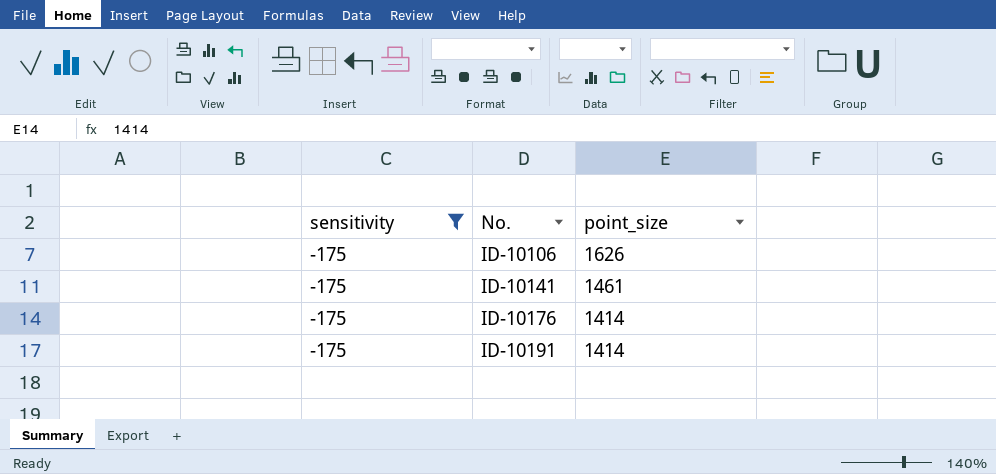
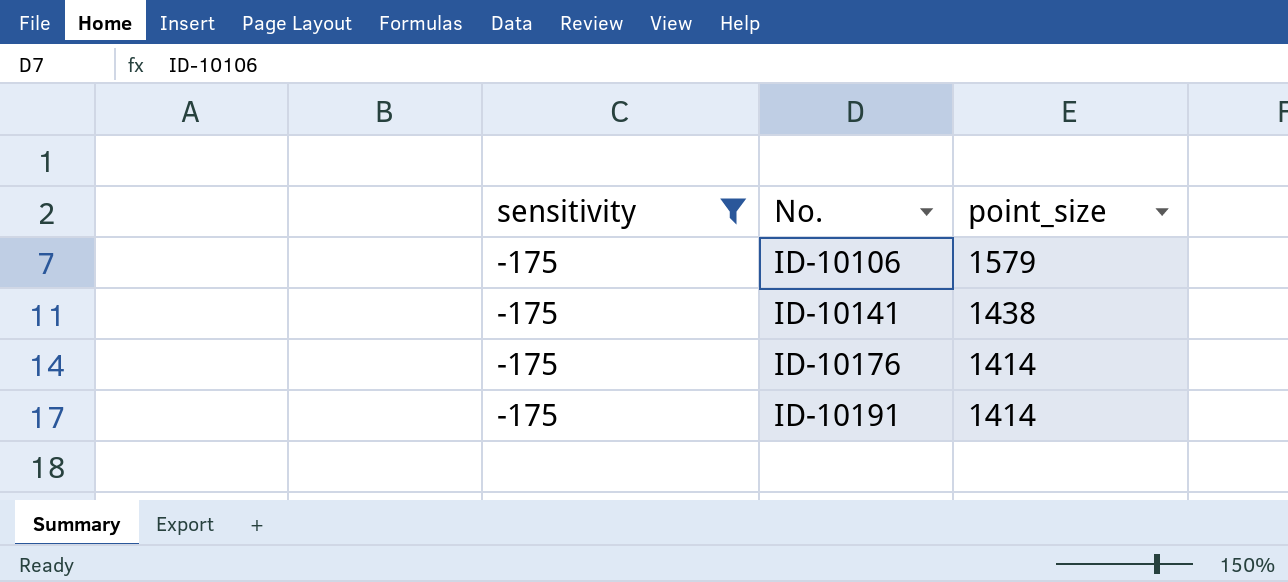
ID-10106 | point_size: 1626 -> 1579
ID-10141 | point_size: 1461 -> 1438

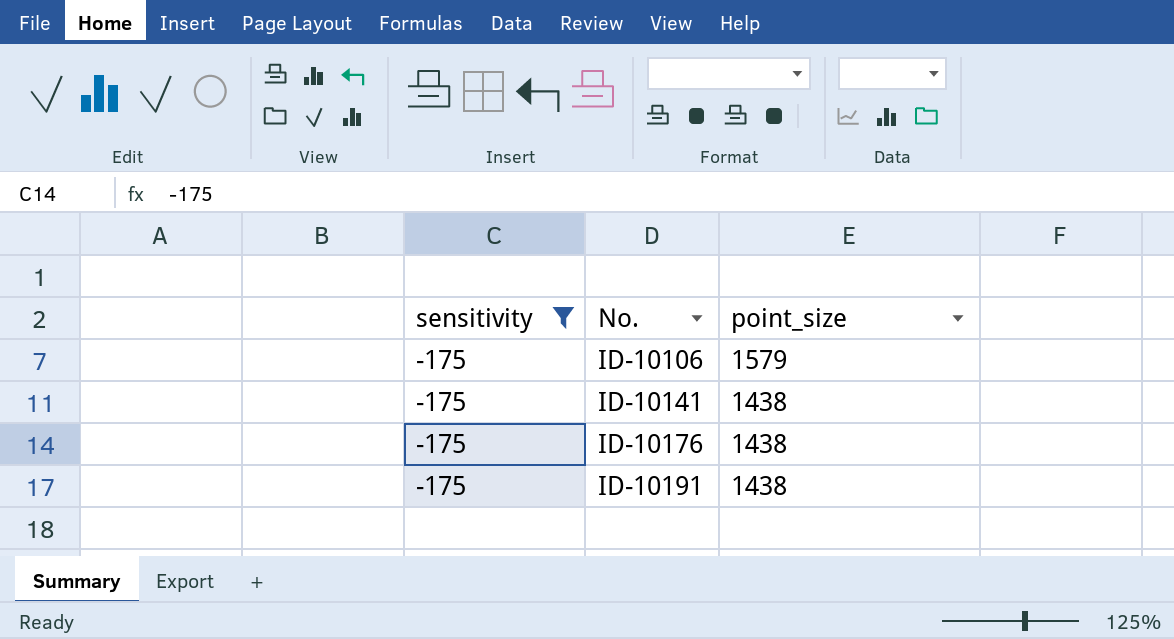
ID-10176 | point_size: 1414 -> 1438
ID-10191 | point_size: 1414 -> 1438

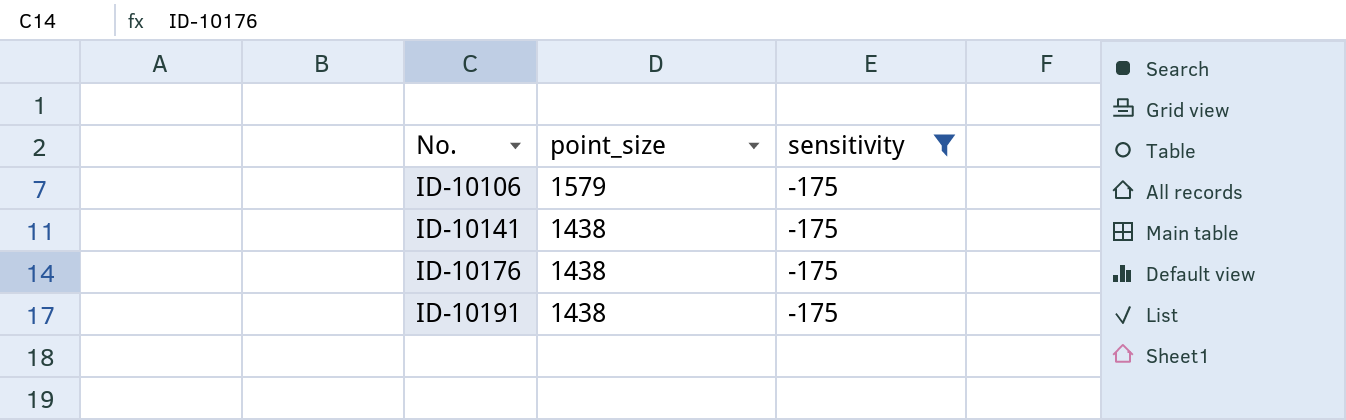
column sensitivity | position: 1 -> 3

